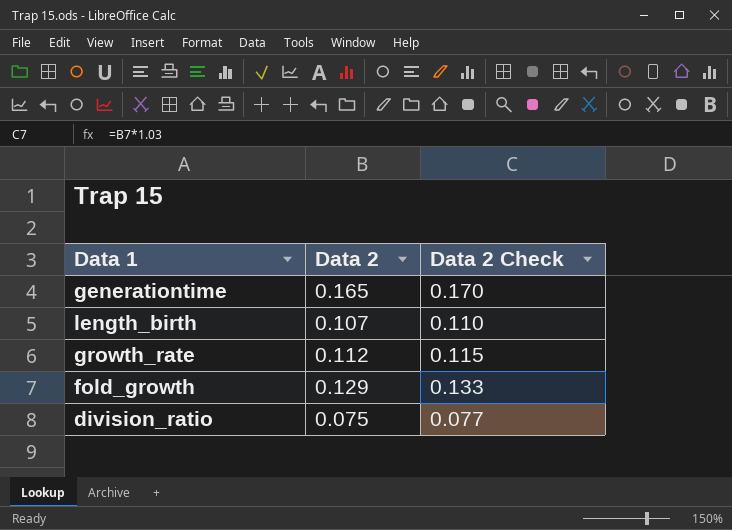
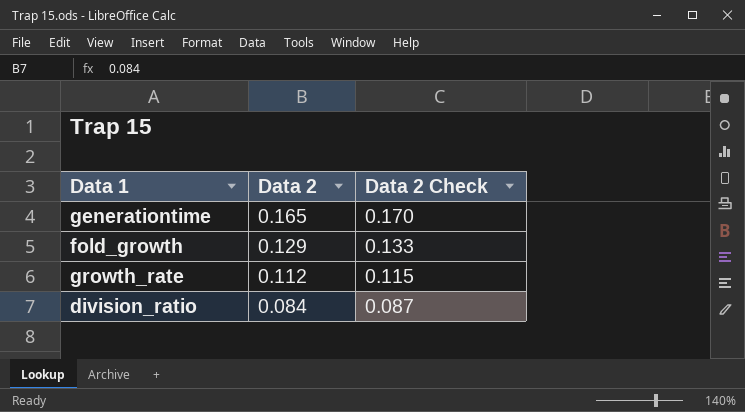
row order: none -> Data 2 descending
row length_birth: 0.107 | 0.110 -> none
division_ratio | Data 2: 0.075 -> 0.084
division_ratio | Data 2 Check: 0.077 -> 0.087

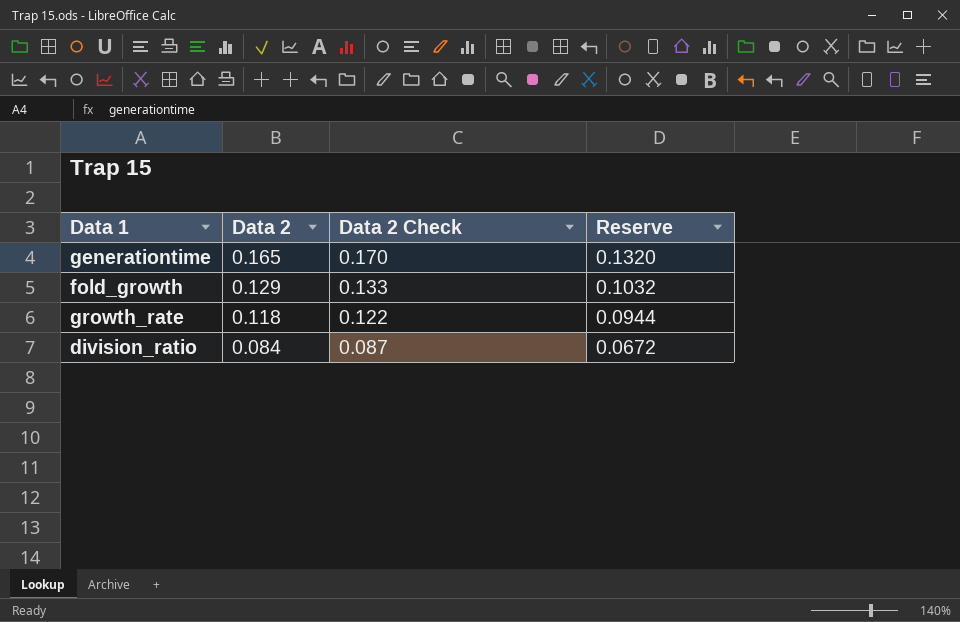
column Reserve | formula: none -> [Data 2] * 0.8
growth_rate | Data 2: 0.112 -> 0.118
growth_rate | Data 2 Check: 0.115 -> 0.122

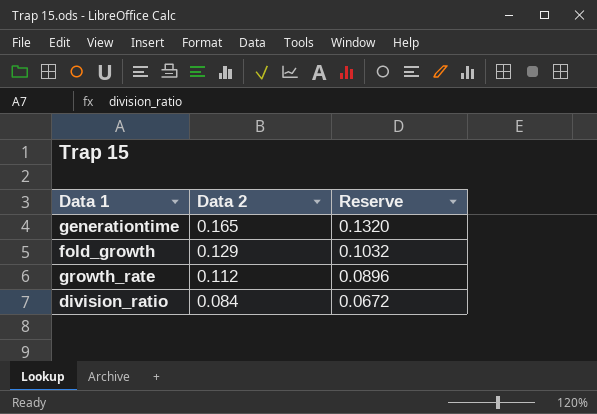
column Data 2 Check | formula: [Data 2] * 1.03 -> none
growth_rate | Data 2: 0.118 -> 0.112
growth_rate | Reserve: 0.0944 -> 0.0896

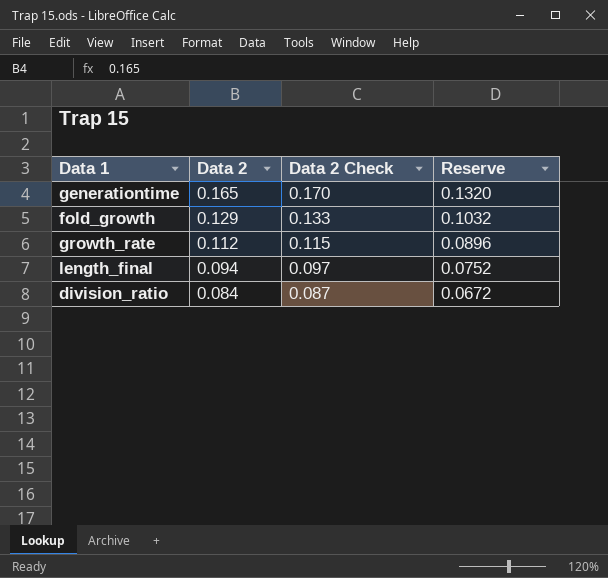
column Data 2 Check | formula: none -> [Data 2] * 1.03
row length_final: none -> 0.094 | 0.097 | 0.0752

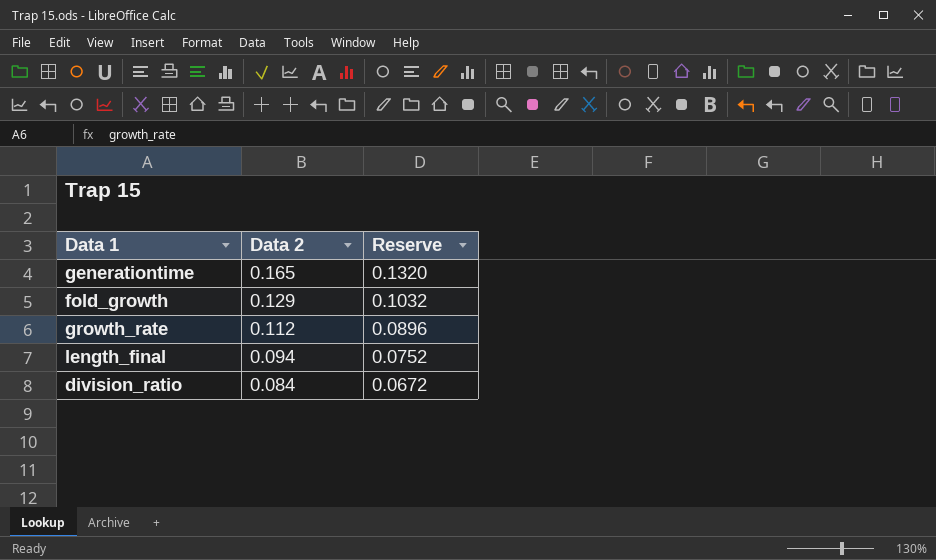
column Data 2 Check | formula: [Data 2] * 1.03 -> none

